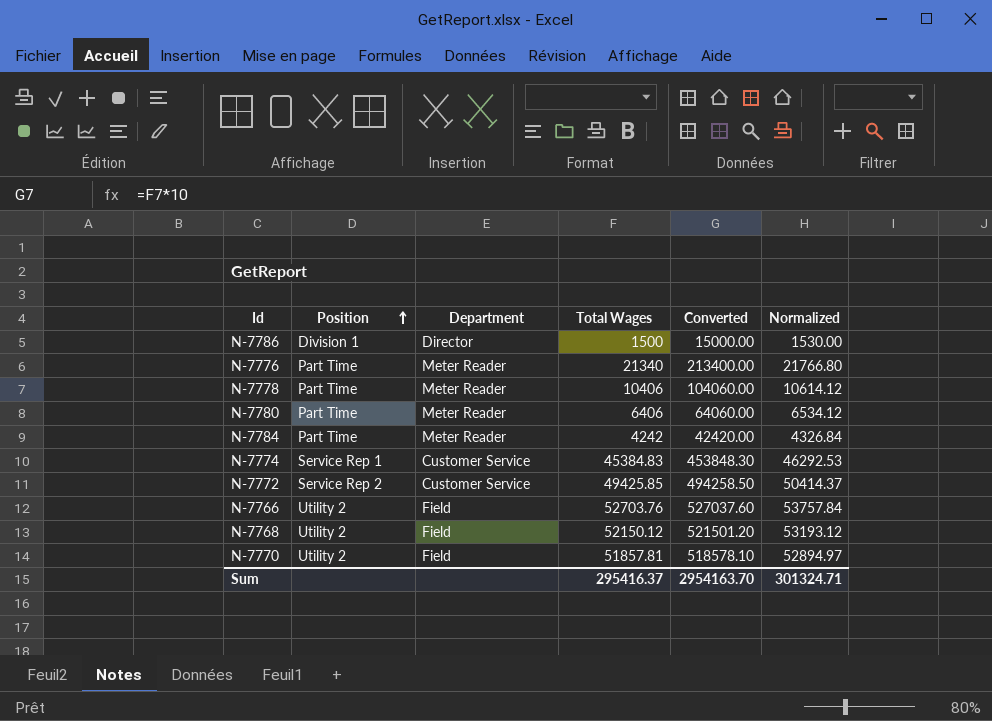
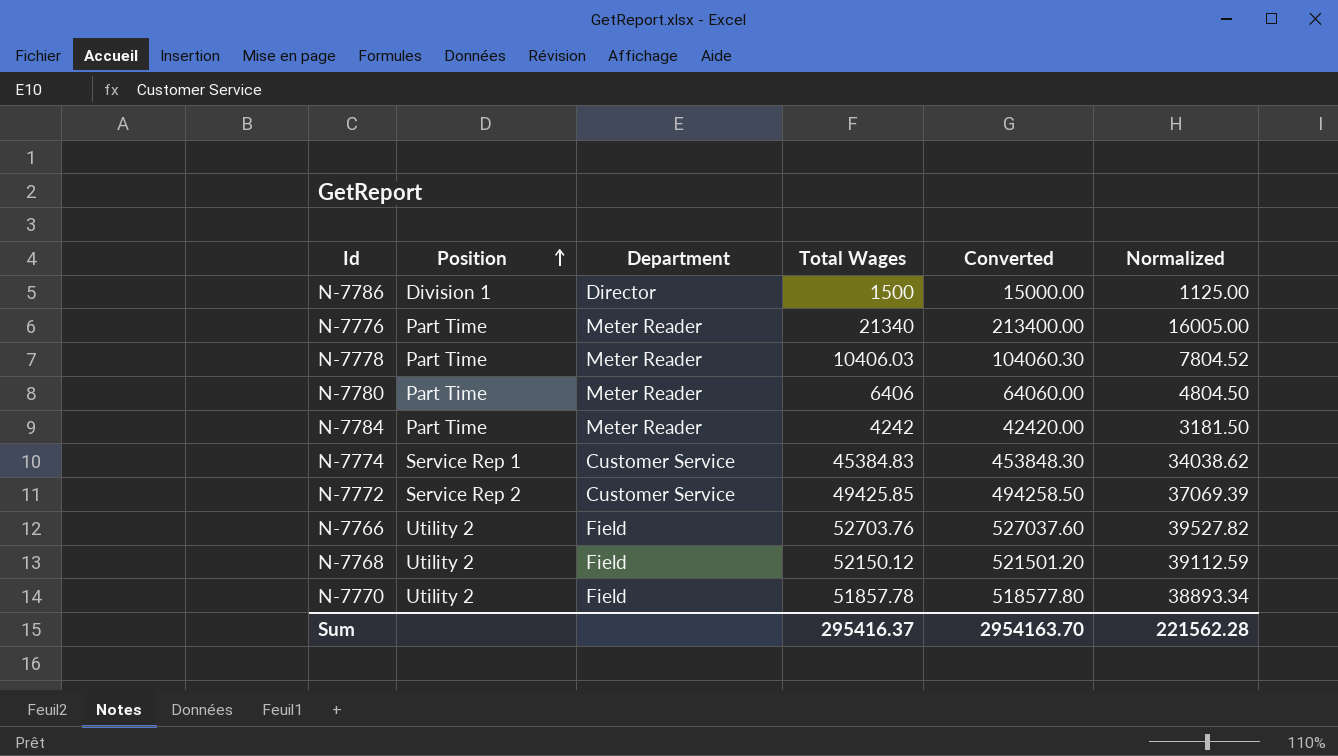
column Normalized | formula: [Total Wages] * 1.02 -> [Total Wages] * 0.75
N-7778 | Total Wages: 10406 -> 10406.03
N-7778 | Converted: 104060.00 -> 104060.30
N-7770 | Total Wages: 51857.81 -> 51857.78
N-7770 | Converted: 518578.10 -> 518577.80
Sum | Normalized: 301324.71 -> 221562.28

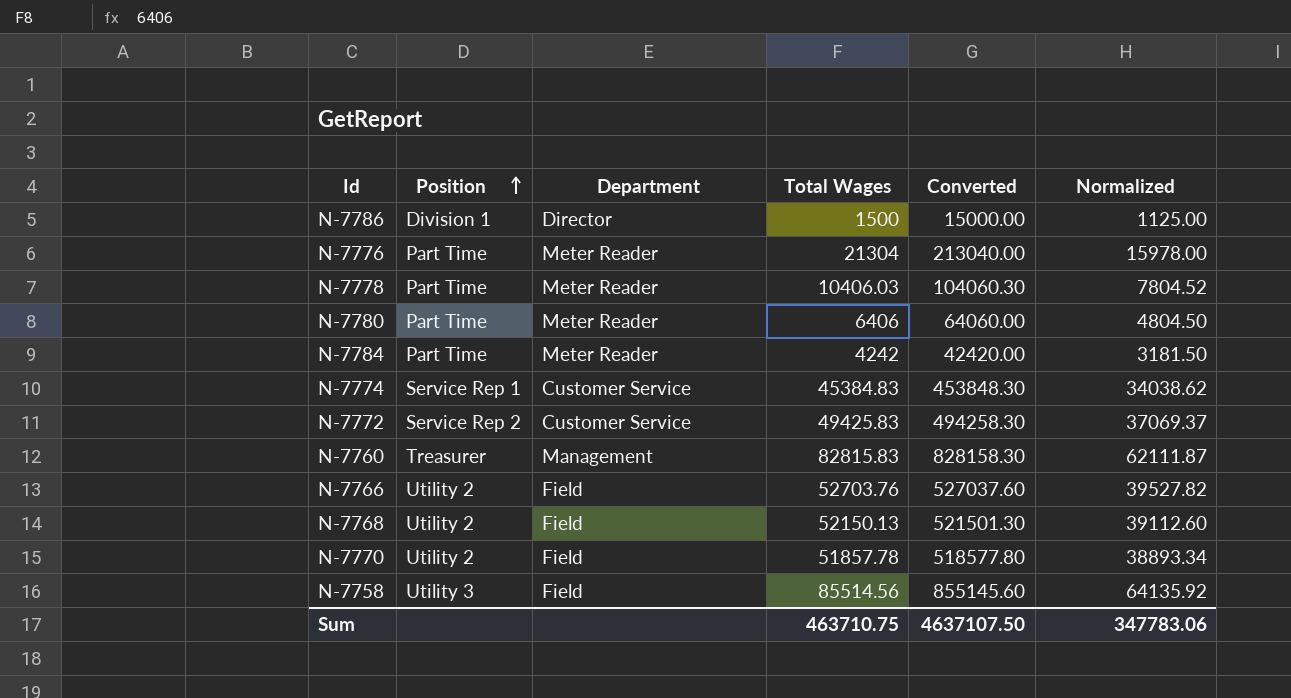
N-7776 | Total Wages: 21340 -> 21304
N-7776 | Converted: 213400.00 -> 213040.00
N-7776 | Normalized: 16005.00 -> 15978.00
N-7772 | Total Wages: 49425.85 -> 49425.83
N-7772 | Converted: 494258.50 -> 494258.30
N-7772 | Normalized: 37069.39 -> 37069.37
row N-7760: none -> Treasurer | Management | 82815.83 | 828158.30 | 62111.87
N-7768 | Total Wages: 52150.12 -> 52150.13
N-7768 | Converted: 521501.20 -> 521501.30
N-7768 | Normalized: 39112.59 -> 39112.60
row N-7758: none -> Utility 3 | Field | 85514.56 | 855145.60 | 64135.92
Sum | Total Wages: 295416.37 -> 463710.75
Sum | Converted: 2954163.70 -> 4637107.50
Sum | Normalized: 221562.28 -> 347783.06

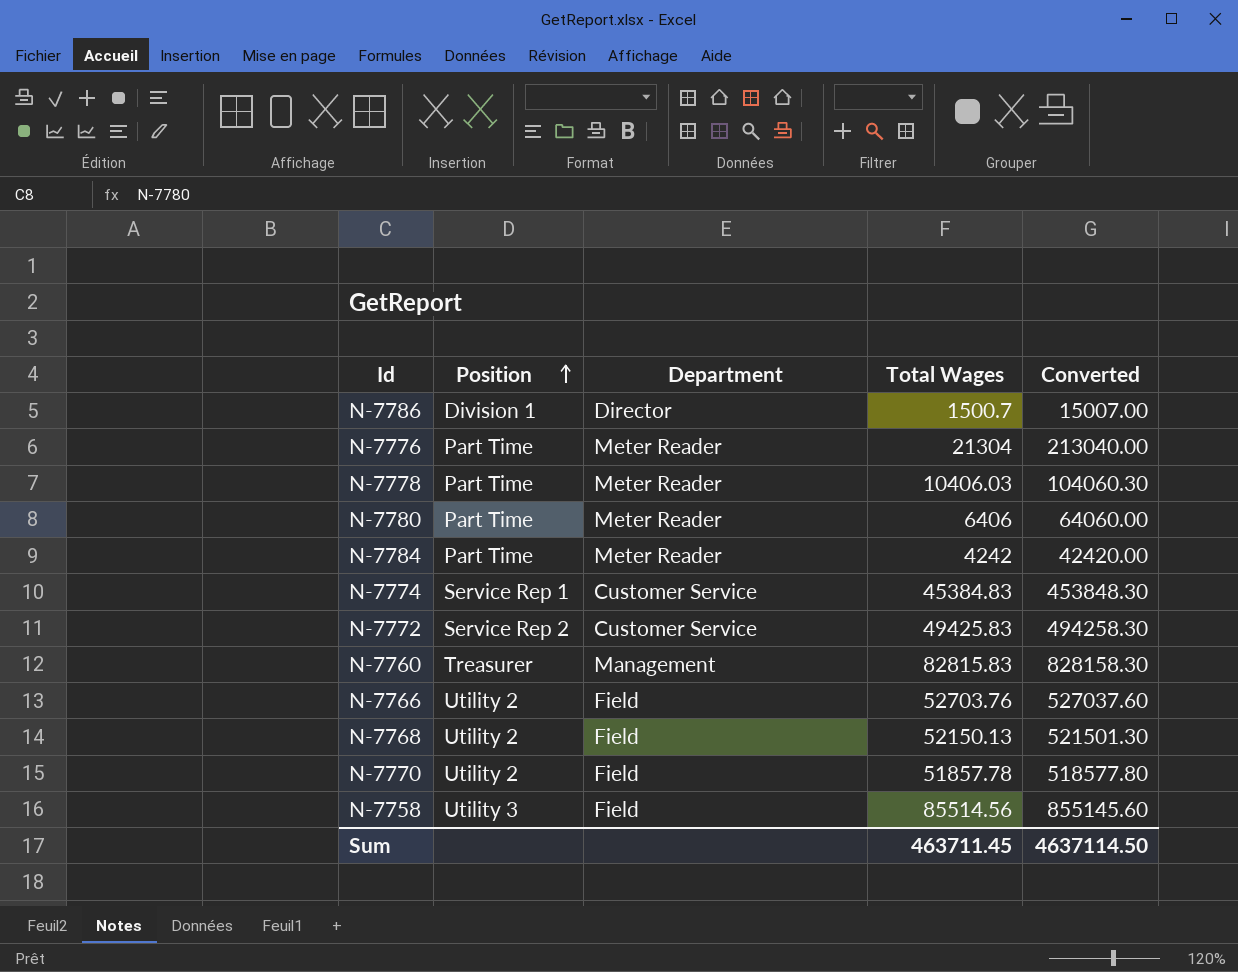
column Normalized | formula: [Total Wages] * 0.75 -> none
N-7786 | Total Wages: 1500 -> 1500.7
N-7786 | Converted: 15000.00 -> 15007.00
Sum | Total Wages: 463710.75 -> 463711.45
Sum | Converted: 4637107.50 -> 4637114.50

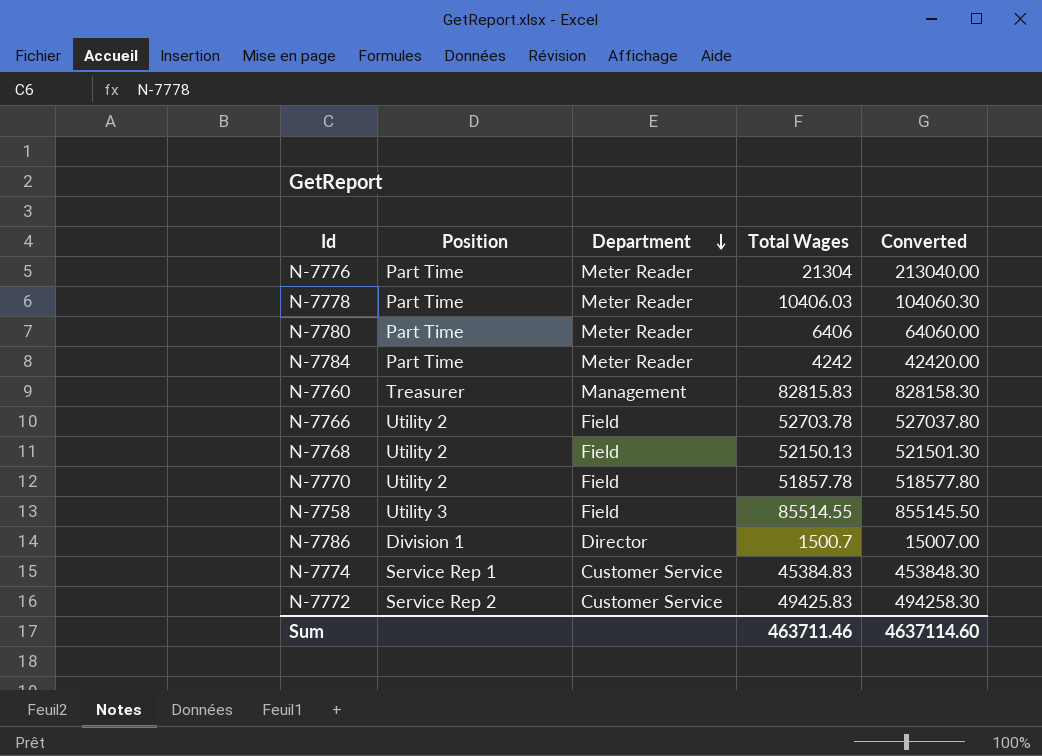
row order: Position ascending -> Department descending
N-7766 | Total Wages: 52703.76 -> 52703.78
N-7766 | Converted: 527037.60 -> 527037.80
N-7758 | Total Wages: 85514.56 -> 85514.55
N-7758 | Converted: 855145.60 -> 855145.50
Sum | Total Wages: 463711.45 -> 463711.46
Sum | Converted: 4637114.50 -> 4637114.60

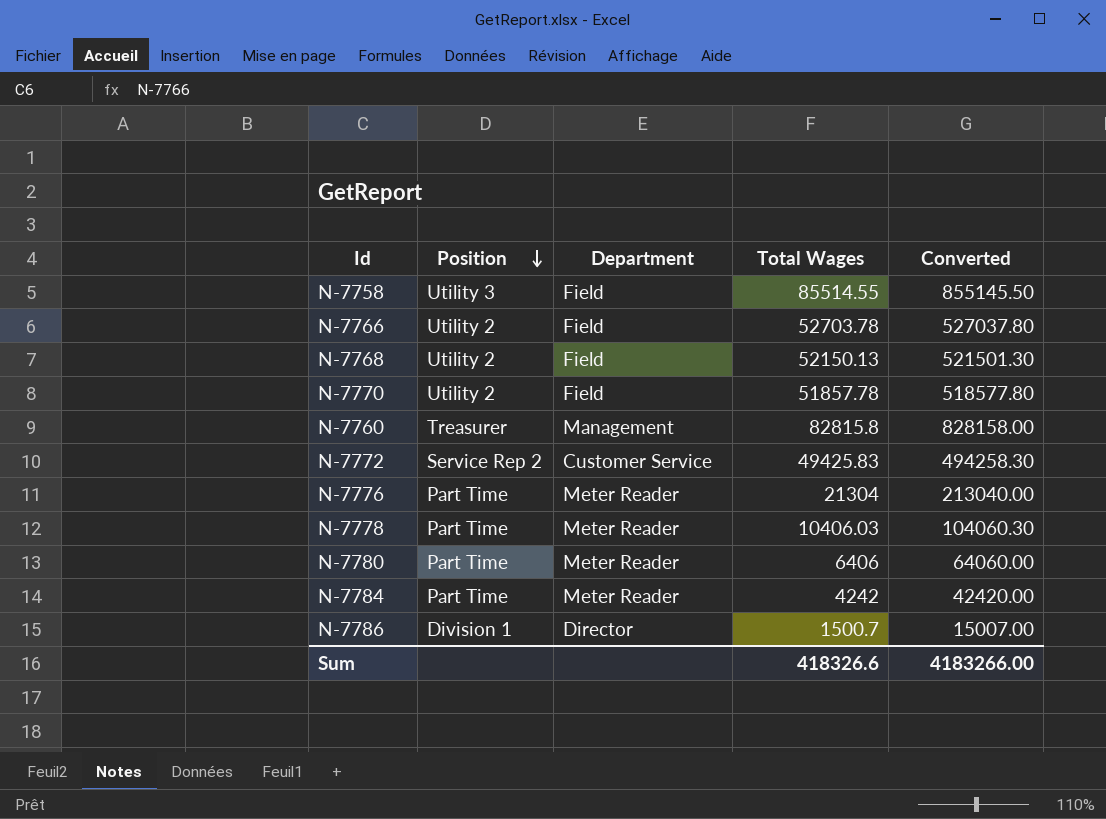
row order: Department descending -> Position descending
row N-7774: Service Rep 1 | Customer Service | 45384.83 | 453848.30 -> none
N-7760 | Total Wages: 82815.83 -> 82815.8
N-7760 | Converted: 828158.30 -> 828158.00
Sum | Total Wages: 463711.46 -> 418326.6
Sum | Converted: 4637114.60 -> 4183266.00

